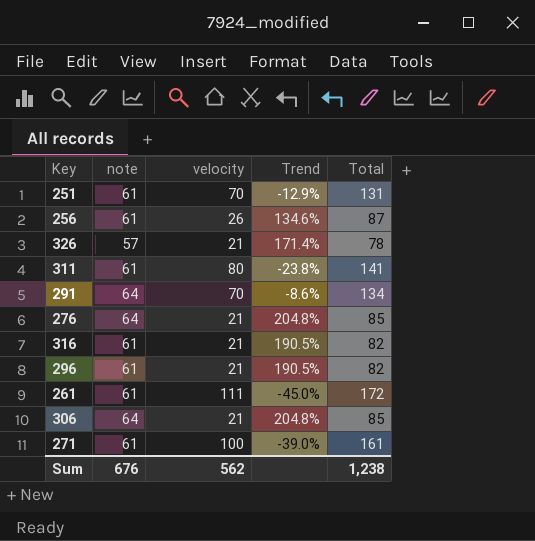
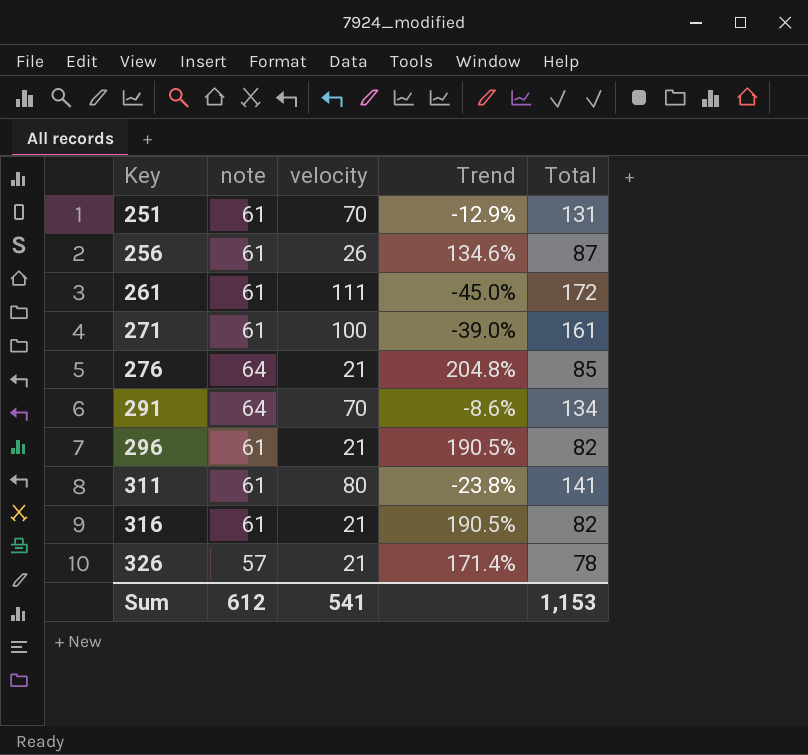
row order: none -> Key ascending
row 306: 64 | 21 | 204.8% | 85 -> none
Sum | note: 676 -> 612
Sum | velocity: 562 -> 541
Sum | Total: 1,238 -> 1,153

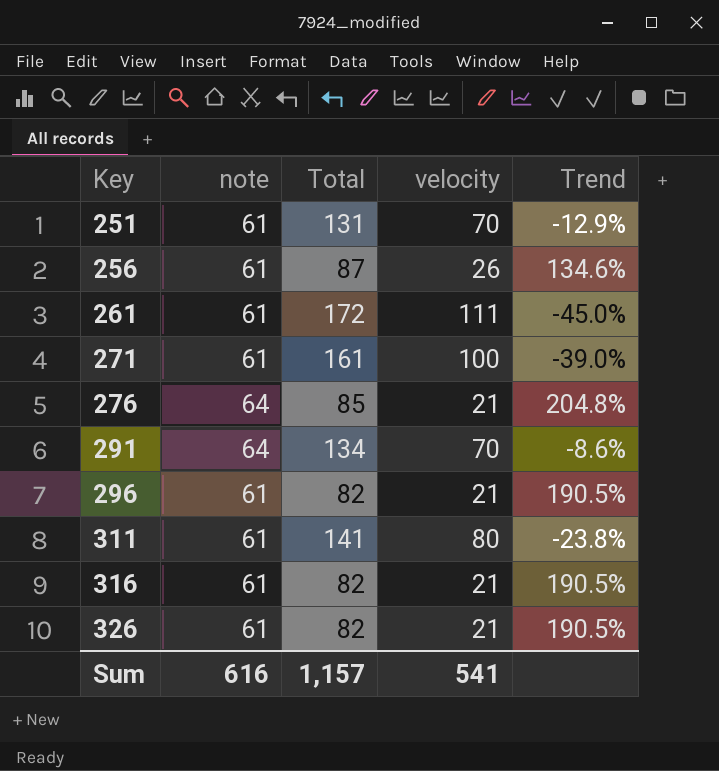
column Total | position: 5 -> 3
326 | note: 57 -> 61
326 | Total: 78 -> 82
326 | Trend: 171.4% -> 190.5%
Sum | note: 612 -> 616
Sum | Total: 1,153 -> 1,157

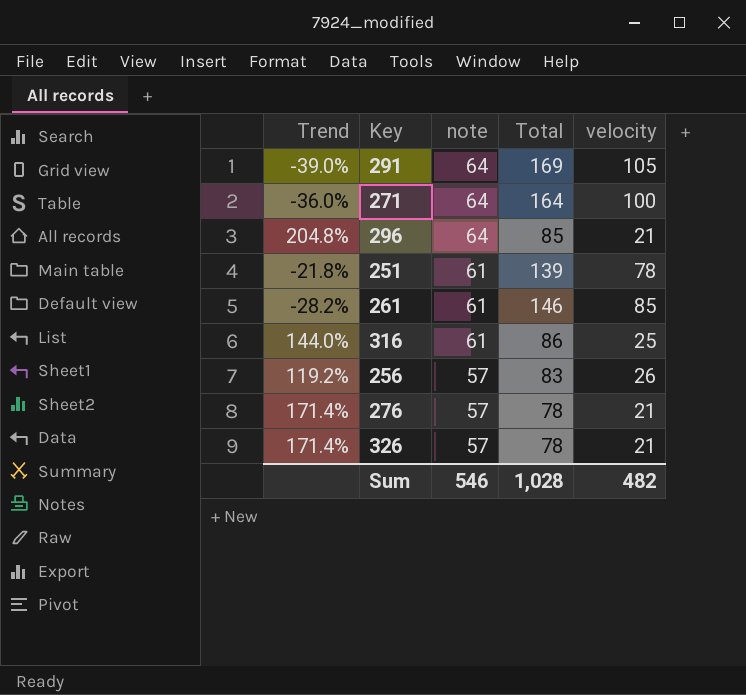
row order: Key ascending -> note descending
column Trend | position: 5 -> 1
row 311: 61 | 141 | 80 | -23.8% -> none
291 | Trend: -8.6% -> -39.0%
291 | Total: 134 -> 169
291 | velocity: 70 -> 105
271 | Trend: -39.0% -> -36.0%
271 | note: 61 -> 64
271 | Total: 161 -> 164
296 | Trend: 190.5% -> 204.8%
296 | note: 61 -> 64
296 | Total: 82 -> 85
251 | Trend: -12.9% -> -21.8%
251 | Total: 131 -> 139
251 | velocity: 70 -> 78
261 | Trend: -45.0% -> -28.2%
261 | Total: 172 -> 146
261 | velocity: 111 -> 85
316 | Trend: 190.5% -> 144.0%
316 | Total: 82 -> 86
316 | velocity: 21 -> 25
256 | Trend: 134.6% -> 119.2%
256 | note: 61 -> 57
256 | Total: 87 -> 83
276 | Trend: 204.8% -> 171.4%
276 | note: 64 -> 57
276 | Total: 85 -> 78
326 | Trend: 190.5% -> 171.4%
326 | note: 61 -> 57
326 | Total: 82 -> 78
Sum | note: 616 -> 546
Sum | Total: 1,157 -> 1,028
Sum | velocity: 541 -> 482

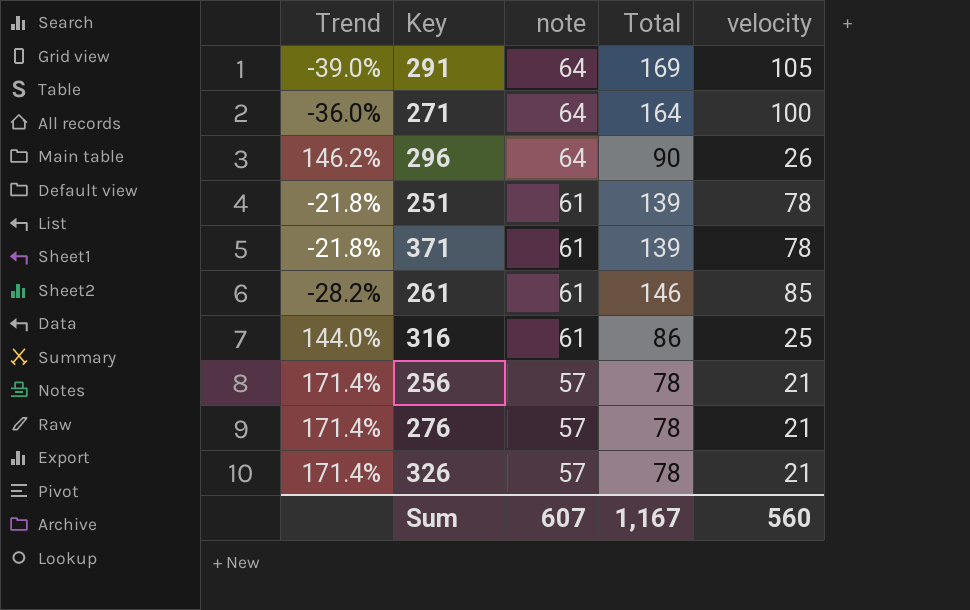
296 | Trend: 204.8% -> 146.2%
296 | Total: 85 -> 90
296 | velocity: 21 -> 26
row 371: none -> -21.8% | 61 | 139 | 78
256 | Trend: 119.2% -> 171.4%
256 | Total: 83 -> 78
256 | velocity: 26 -> 21
Sum | note: 546 -> 607
Sum | Total: 1,028 -> 1,167
Sum | velocity: 482 -> 560

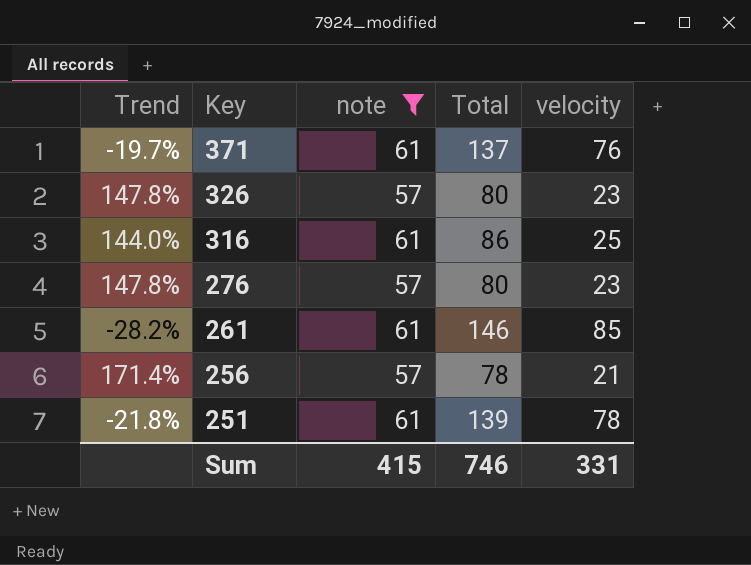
filter: none -> note != 64
row order: note descending -> Key descending
371 | Trend: -21.8% -> -19.7%
371 | Total: 139 -> 137
371 | velocity: 78 -> 76
326 | Trend: 171.4% -> 147.8%
326 | Total: 78 -> 80
326 | velocity: 21 -> 23
276 | Trend: 171.4% -> 147.8%
276 | Total: 78 -> 80
276 | velocity: 21 -> 23
Sum | note: 607 -> 415
Sum | Total: 1,167 -> 746
Sum | velocity: 560 -> 331

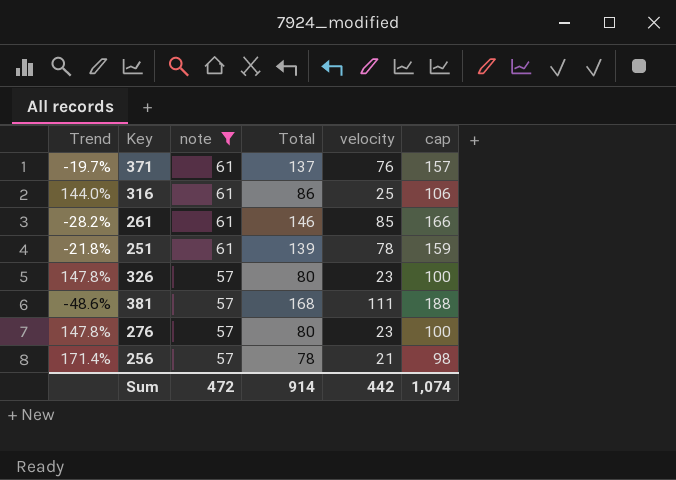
row order: Key descending -> note descending
column cap | formula: none -> [Total] + 20
row 381: none -> -48.6% | 57 | 168 | 111 | 188
Sum | note: 415 -> 472
Sum | Total: 746 -> 914
Sum | velocity: 331 -> 442

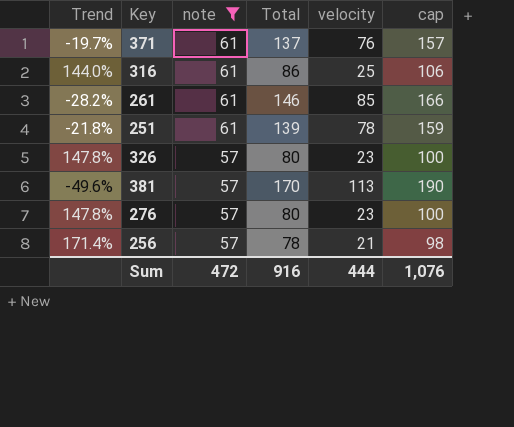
381 | Trend: -48.6% -> -49.6%
381 | Total: 168 -> 170
381 | velocity: 111 -> 113
381 | cap: 188 -> 190
Sum | Total: 914 -> 916
Sum | velocity: 442 -> 444
Sum | cap: 1,074 -> 1,076

